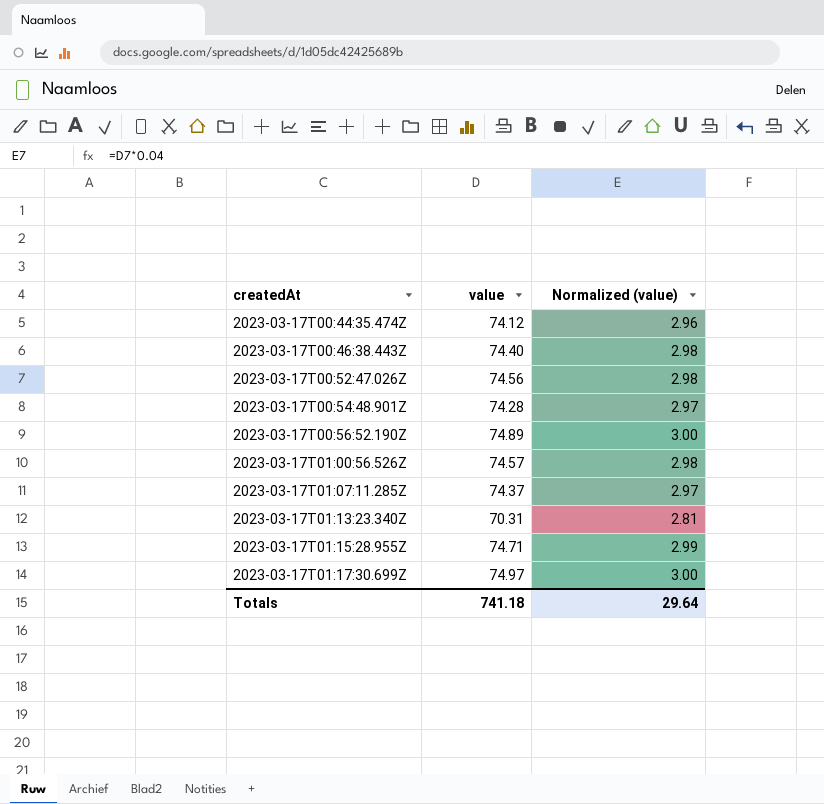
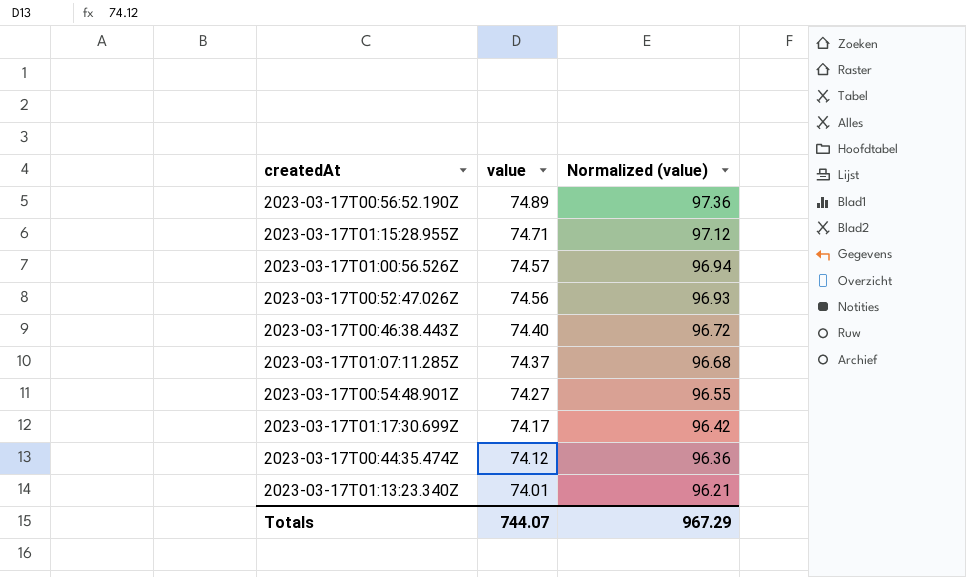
row order: createdAt ascending -> value descending
column Normalized (value) | formula: [value] * 0.04 -> [value] * 1.3
2023-03-17T00:54:48.901Z | value: 74.28 -> 74.27
2023-03-17T01:17:30.699Z | value: 74.97 -> 74.17
2023-03-17T01:13:23.340Z | value: 70.31 -> 74.01
Totals | value: 741.18 -> 744.07
Totals | Normalized (value): 29.64 -> 967.29

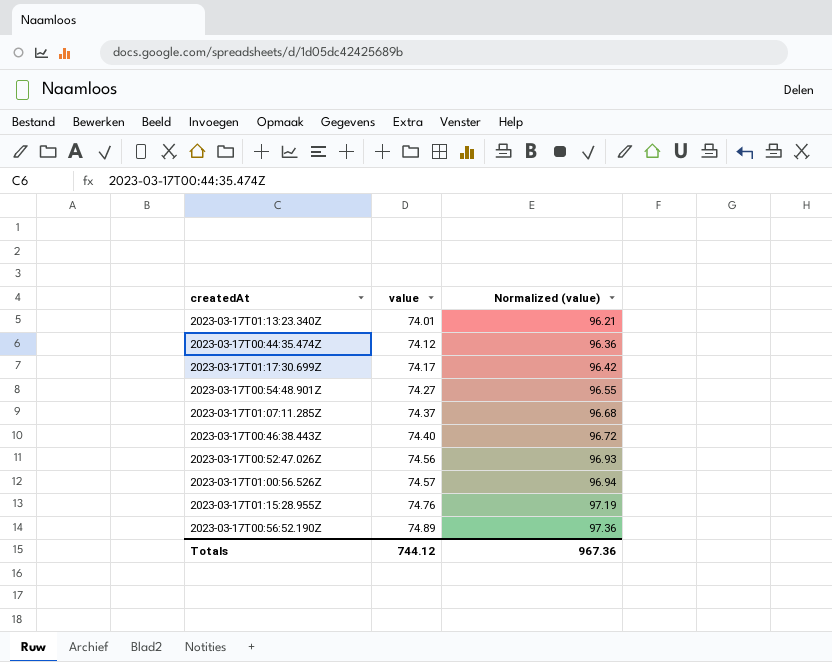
row order: value descending -> value ascending
2023-03-17T01:15:28.955Z | value: 74.71 -> 74.76
2023-03-17T01:15:28.955Z | Normalized (value): 97.12 -> 97.19
Totals | value: 744.07 -> 744.12
Totals | Normalized (value): 967.29 -> 967.36

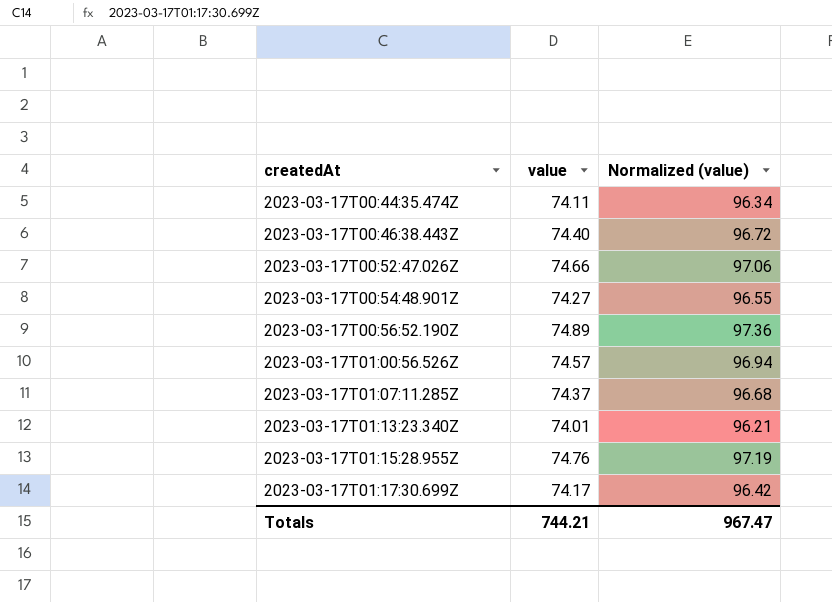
row order: value ascending -> createdAt ascending
2023-03-17T00:44:35.474Z | value: 74.12 -> 74.11
2023-03-17T00:44:35.474Z | Normalized (value): 96.36 -> 96.34
2023-03-17T00:52:47.026Z | value: 74.56 -> 74.66
2023-03-17T00:52:47.026Z | Normalized (value): 96.93 -> 97.06
Totals | value: 744.12 -> 744.21
Totals | Normalized (value): 967.36 -> 967.47

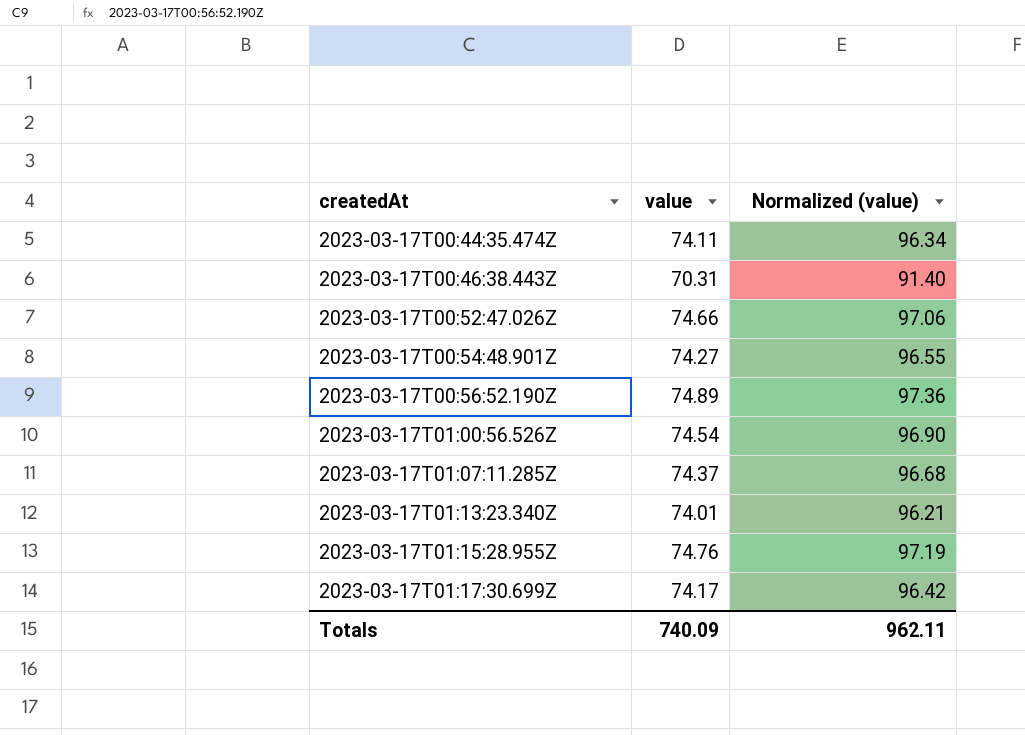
2023-03-17T00:46:38.443Z | value: 74.40 -> 70.31
2023-03-17T00:46:38.443Z | Normalized (value): 96.72 -> 91.40
2023-03-17T01:00:56.526Z | value: 74.57 -> 74.54
2023-03-17T01:00:56.526Z | Normalized (value): 96.94 -> 96.90
Totals | value: 744.21 -> 740.09
Totals | Normalized (value): 967.47 -> 962.11

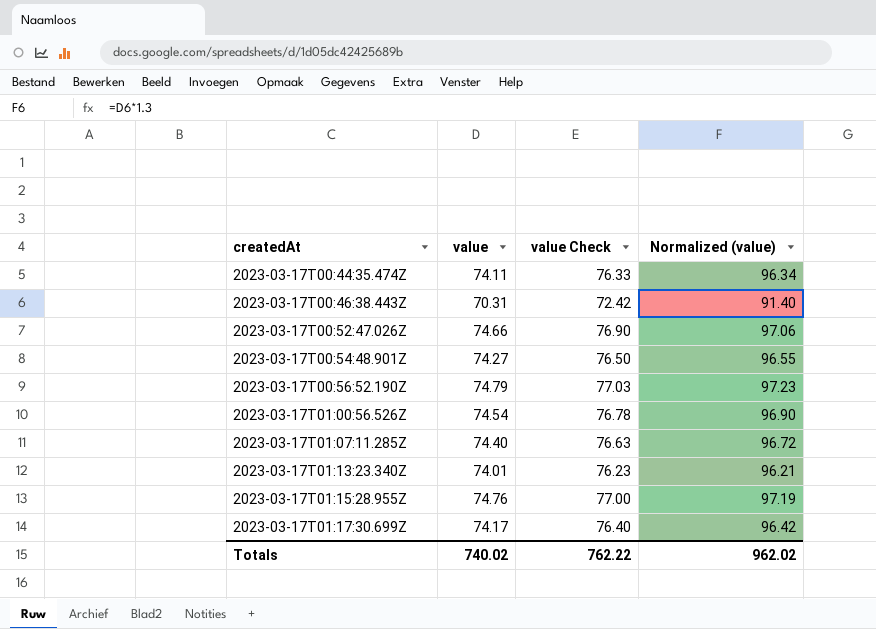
column value Check | formula: none -> [value] * 1.03
2023-03-17T00:56:52.190Z | value: 74.89 -> 74.79
2023-03-17T00:56:52.190Z | Normalized (value): 97.36 -> 97.23
2023-03-17T01:07:11.285Z | value: 74.37 -> 74.40
2023-03-17T01:07:11.285Z | Normalized (value): 96.68 -> 96.72
Totals | value: 740.09 -> 740.02
Totals | Normalized (value): 962.11 -> 962.02

